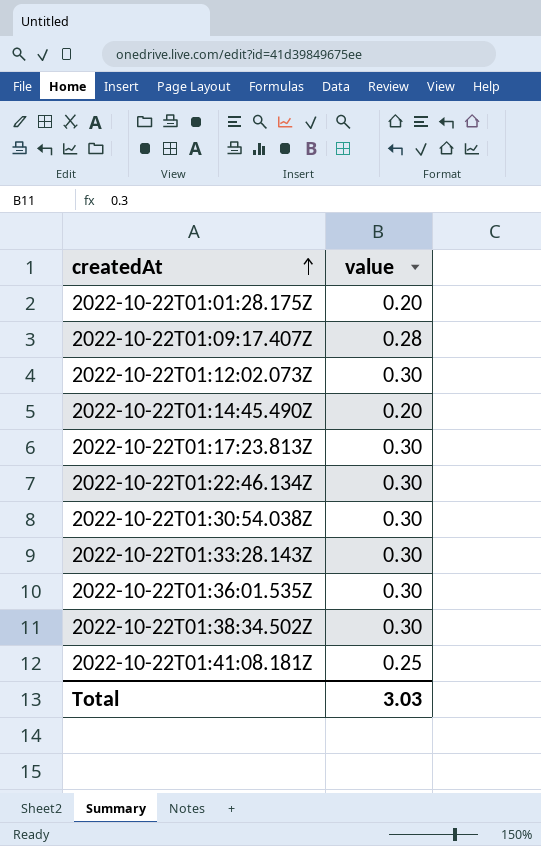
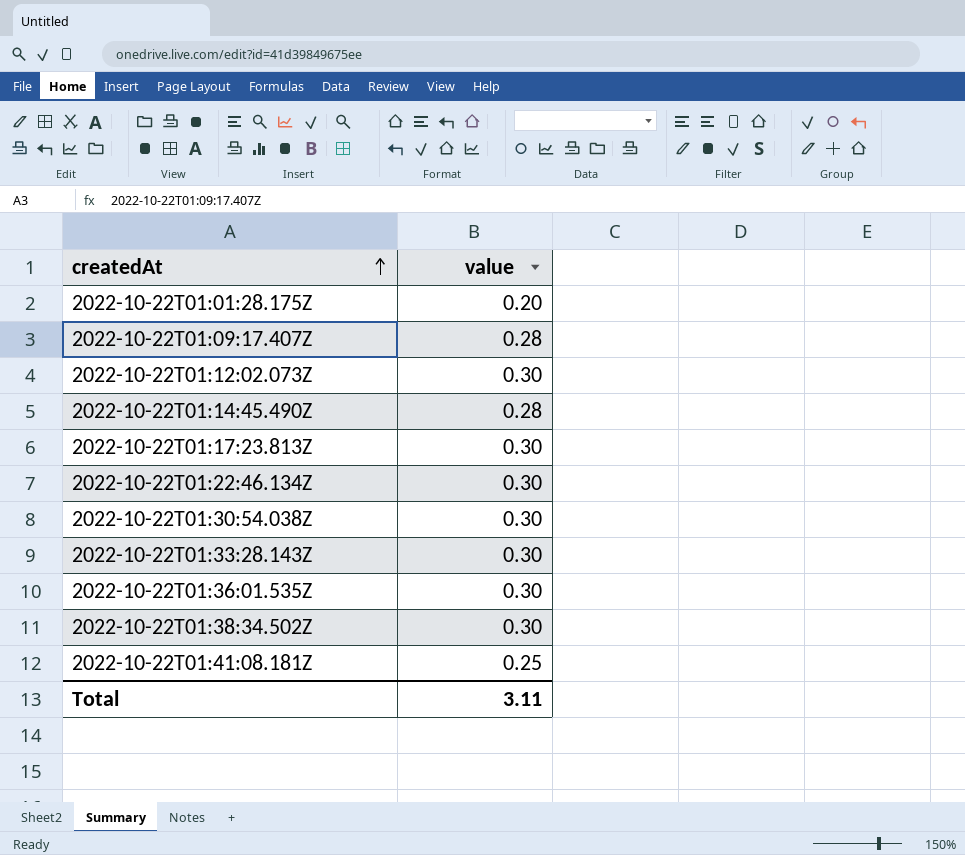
2022-10-22T01:14:45.490Z | value: 0.20 -> 0.28
Total | value: 3.03 -> 3.11

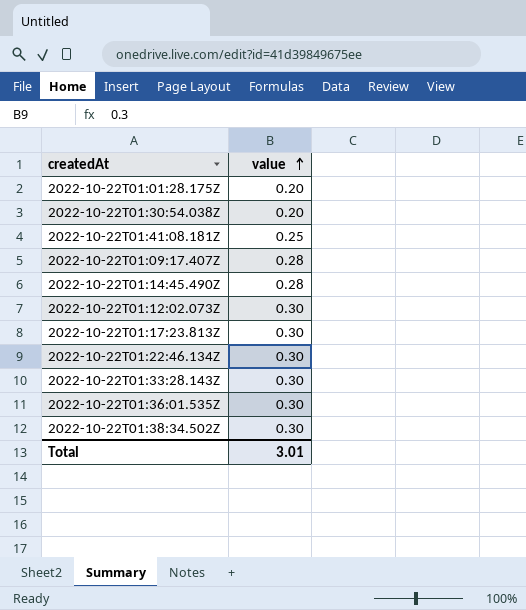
row order: createdAt ascending -> value ascending
2022-10-22T01:30:54.038Z | value: 0.30 -> 0.20
Total | value: 3.11 -> 3.01

